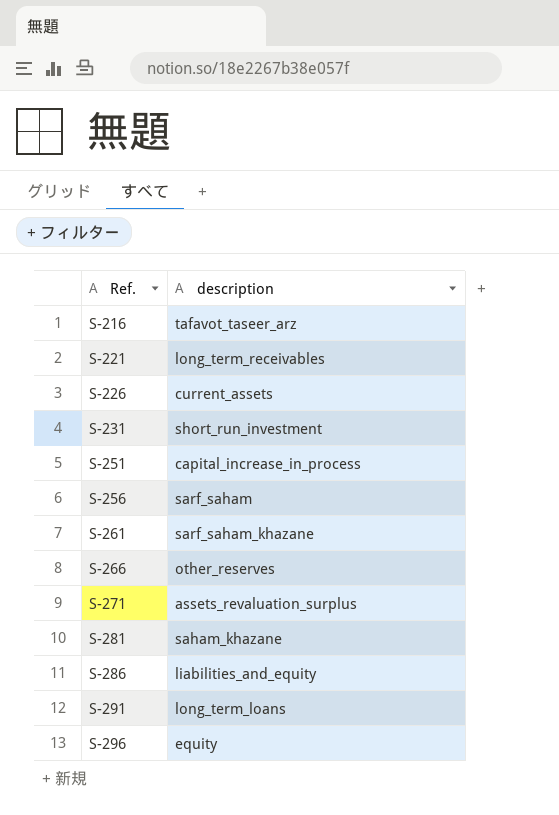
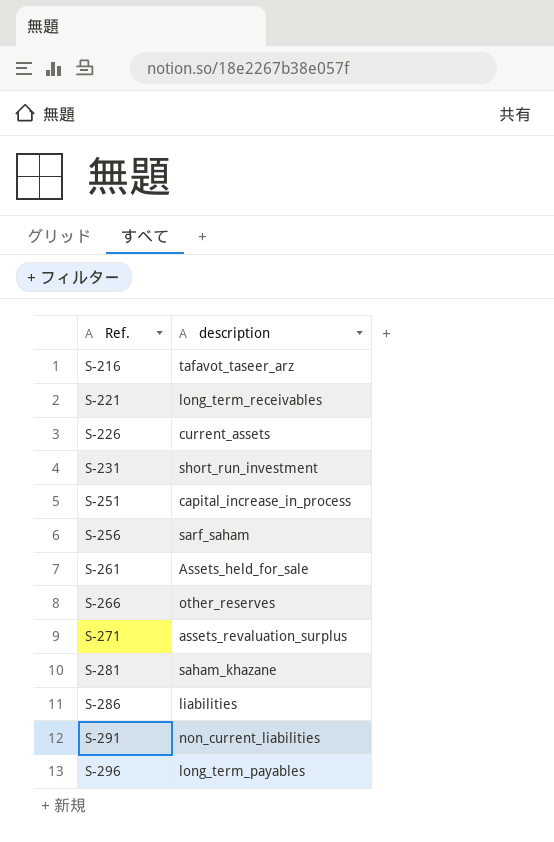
S-261 | description: sarf_saham_khazane -> Assets_held_for_sale
S-286 | description: liabilities_and_equity -> liabilities
S-291 | description: long_term_loans -> non_current_liabilities
S-296 | description: equity -> long_term_payables

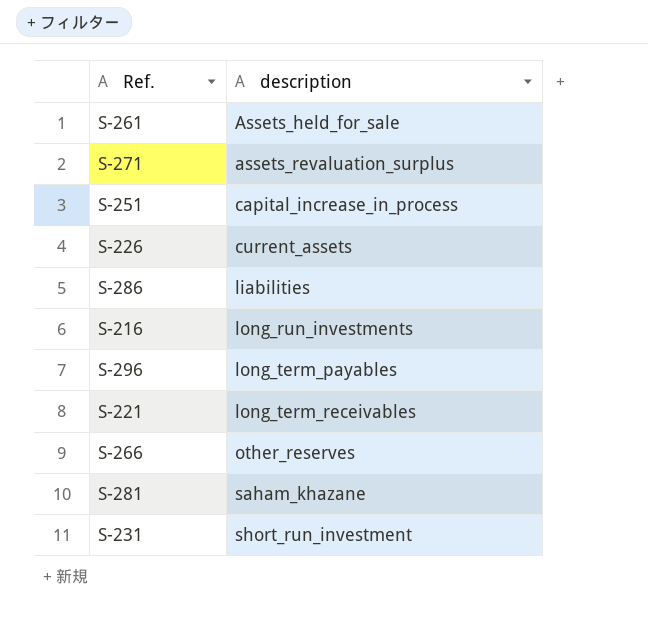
row order: Ref. ascending -> description ascending
row S-256: sarf_saham -> none
row S-291: non_current_liabilities -> none
S-216 | description: tafavot_taseer_arz -> long_run_investments

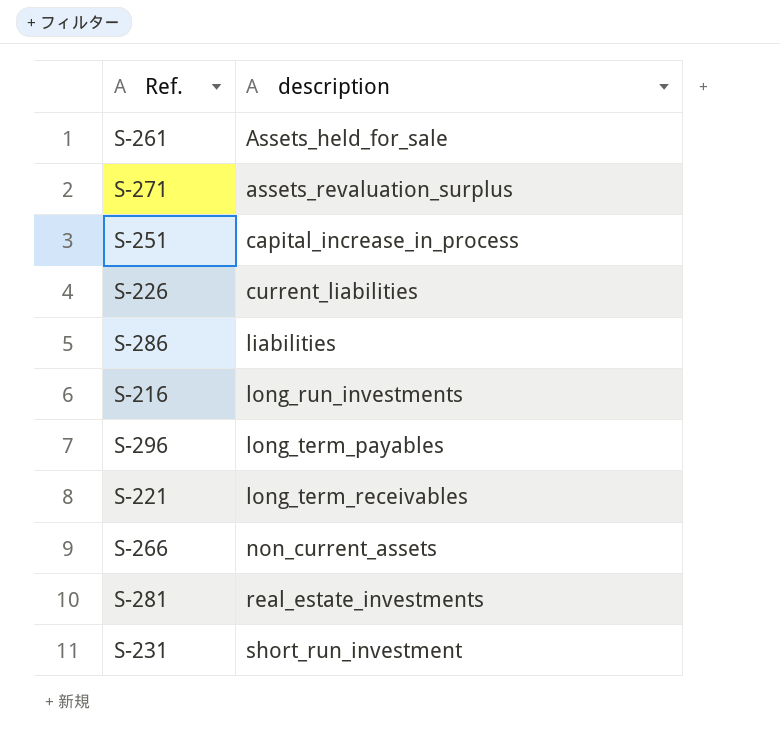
S-226 | description: current_assets -> current_liabilities
S-266 | description: other_reserves -> non_current_assets
S-281 | description: saham_khazane -> real_estate_investments

